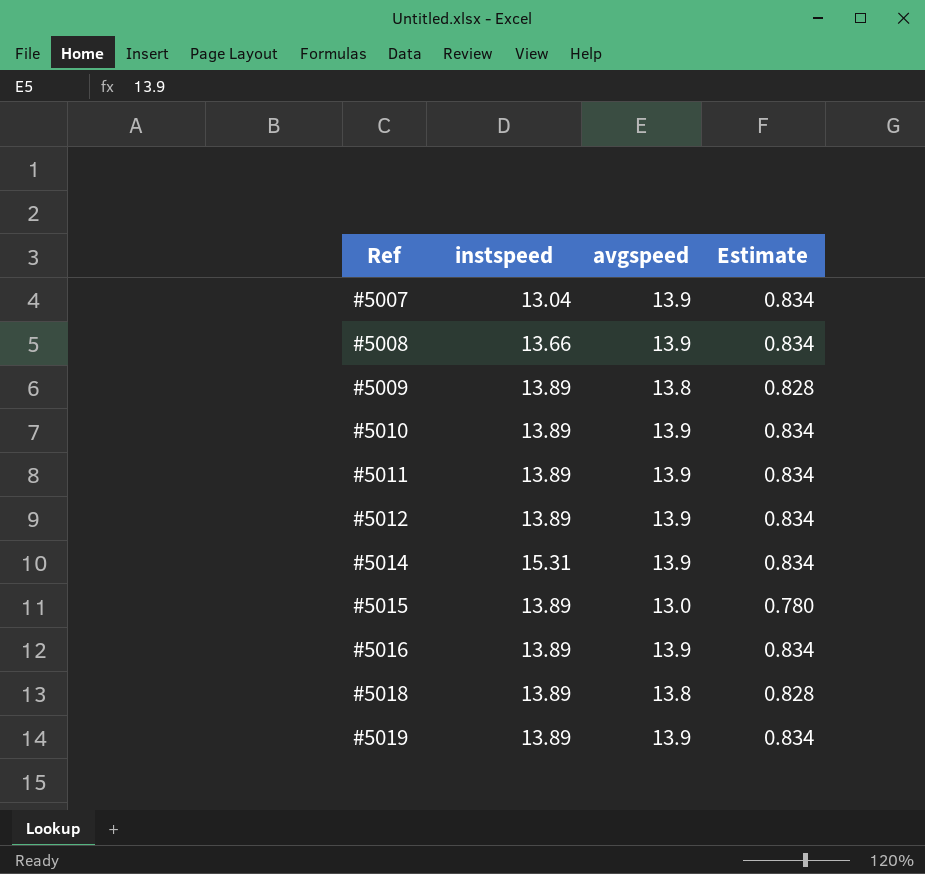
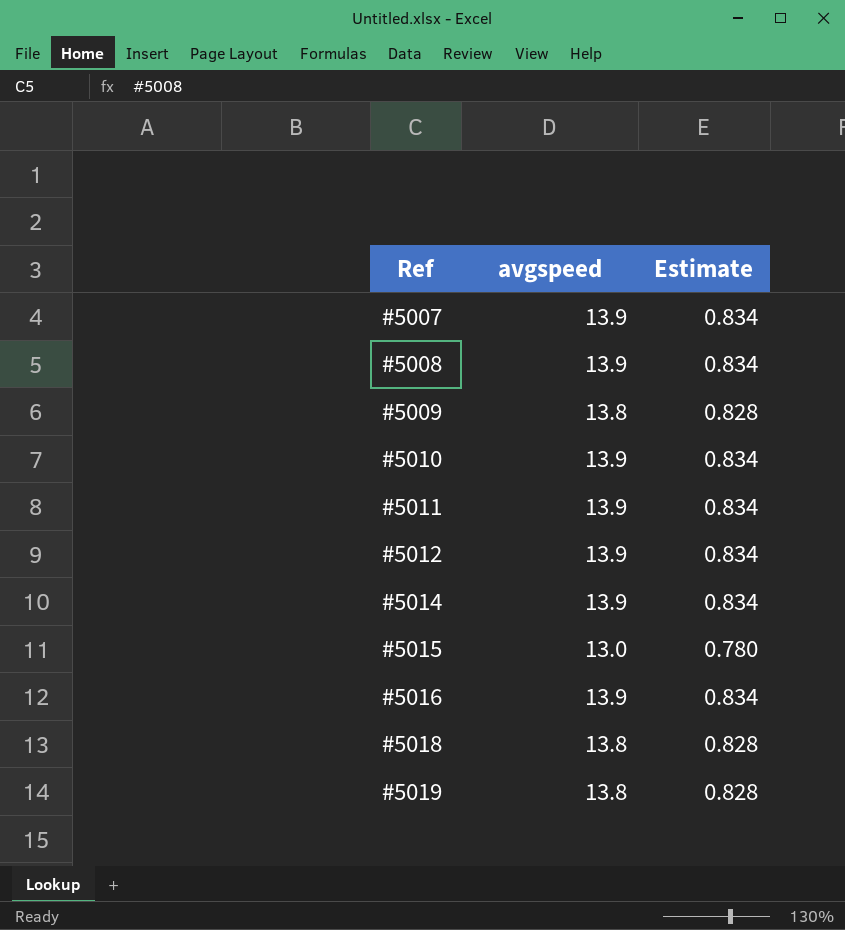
column instspeed | position: 2 -> none
#5019 | avgspeed: 13.9 -> 13.8
#5019 | Estimate: 0.834 -> 0.828

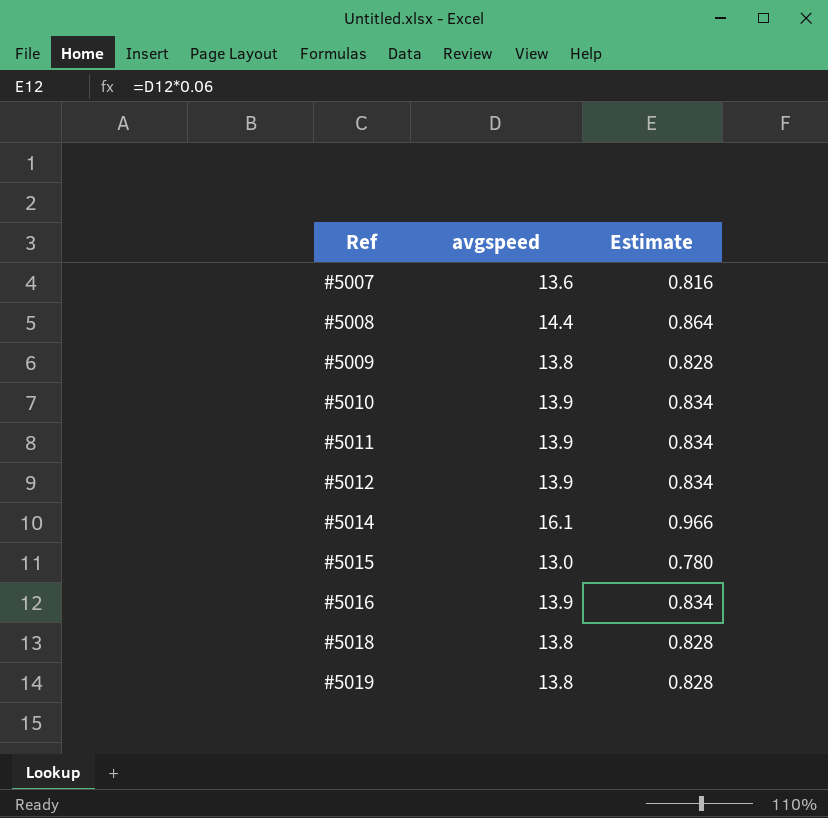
#5007 | avgspeed: 13.9 -> 13.6
#5007 | Estimate: 0.834 -> 0.816
#5008 | avgspeed: 13.9 -> 14.4
#5008 | Estimate: 0.834 -> 0.864
#5014 | avgspeed: 13.9 -> 16.1
#5014 | Estimate: 0.834 -> 0.966

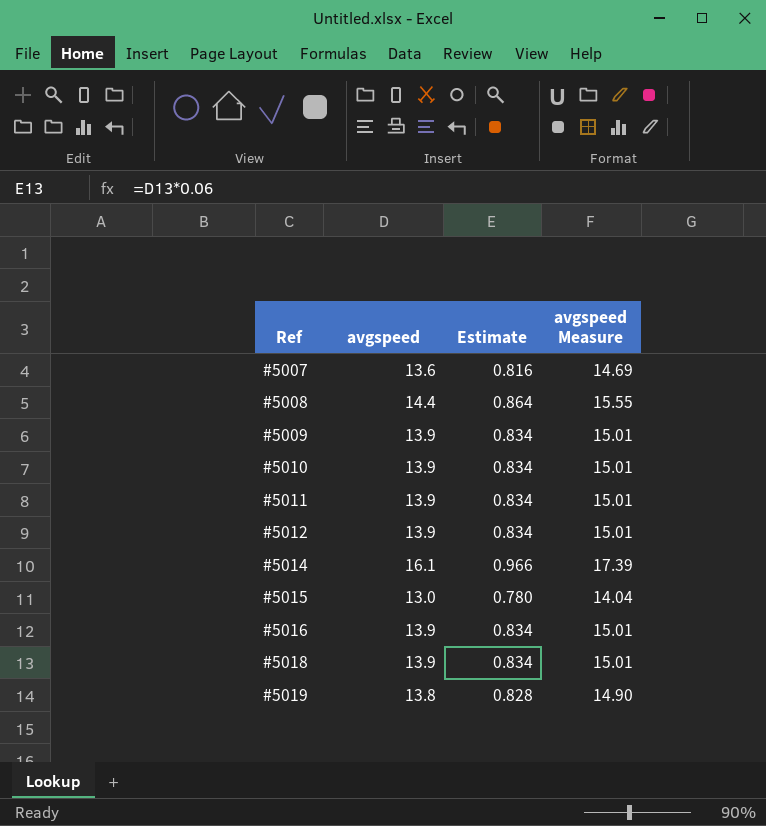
column avgspeed Measure | formula: none -> [avgspeed] * 1.08
#5009 | avgspeed: 13.8 -> 13.9
#5009 | Estimate: 0.828 -> 0.834
#5018 | avgspeed: 13.8 -> 13.9
#5018 | Estimate: 0.828 -> 0.834

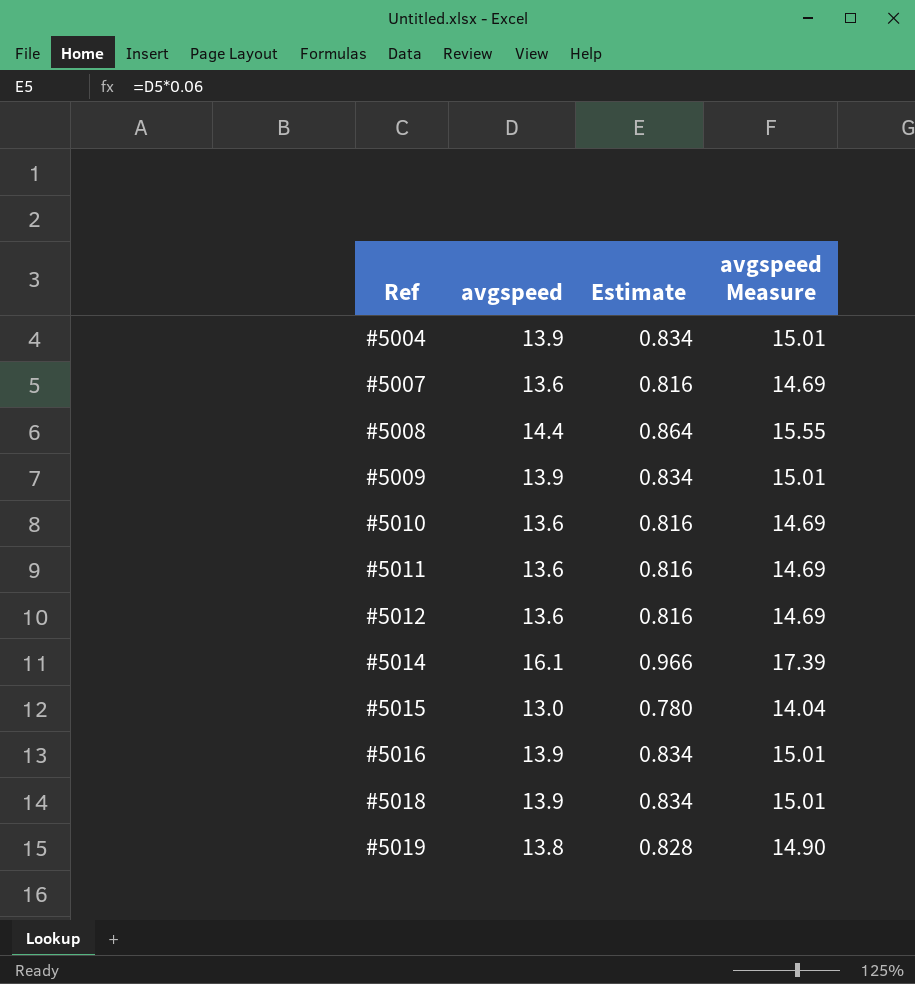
row #5004: none -> 13.9 | 0.834 | 15.01
#5010 | avgspeed: 13.9 -> 13.6
#5010 | Estimate: 0.834 -> 0.816
#5010 | avgspeed Measure: 15.01 -> 14.69
#5011 | avgspeed: 13.9 -> 13.6
#5011 | Estimate: 0.834 -> 0.816
#5011 | avgspeed Measure: 15.01 -> 14.69
#5012 | avgspeed: 13.9 -> 13.6
#5012 | Estimate: 0.834 -> 0.816
#5012 | avgspeed Measure: 15.01 -> 14.69

